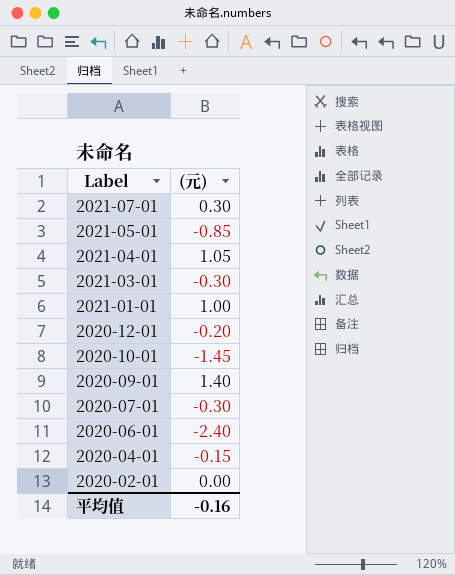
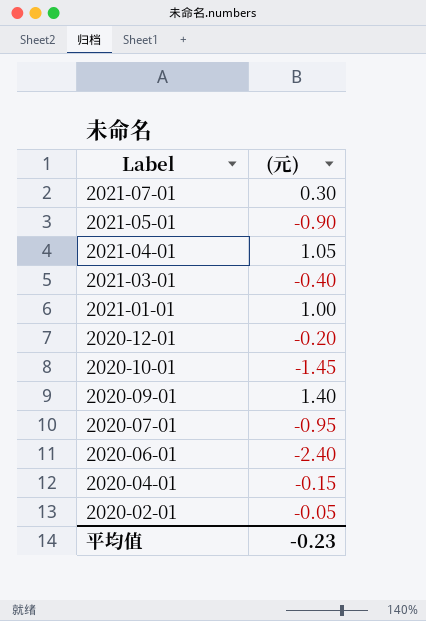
2021-05-01 | (元): -0.85 -> -0.90
2021-03-01 | (元): -0.30 -> -0.40
2020-07-01 | (元): -0.30 -> -0.95
2020-02-01 | (元): 0.00 -> -0.05
平均值 | (元): -0.16 -> -0.23

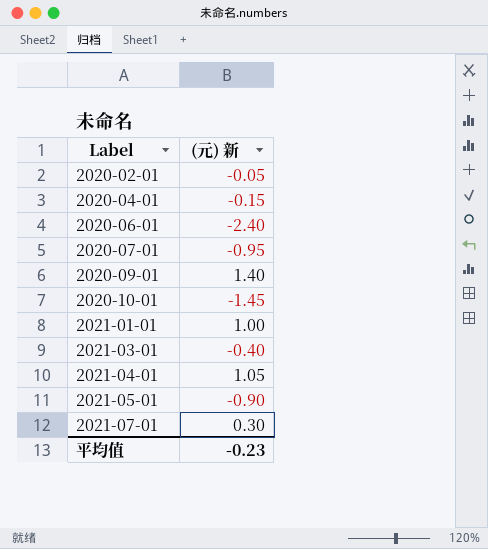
row order: Label descending -> Label ascending
column name: (元) -> (元) 新
row 2020-12-01: -0.20 -> none

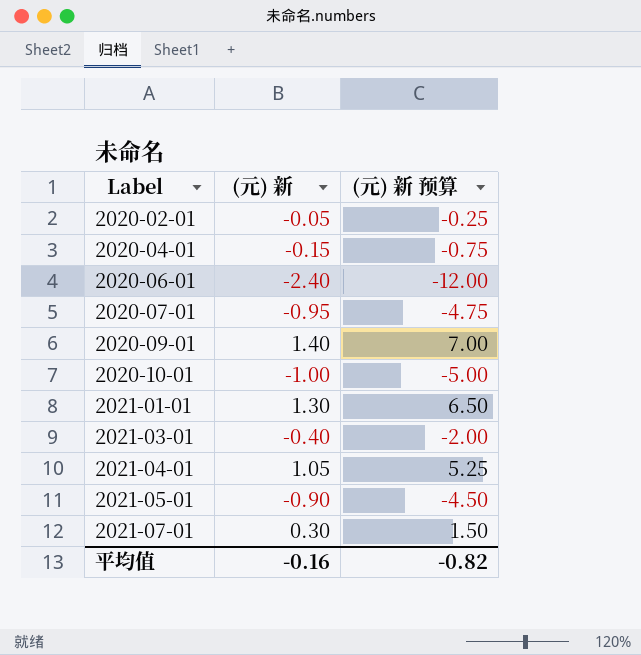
column (元) 新 预算 | formula: none -> [(元) 新] * 5
2020-10-01 | (元) 新: -1.45 -> -1.00
2021-01-01 | (元) 新: 1.00 -> 1.30
平均值 | (元) 新: -0.23 -> -0.16

